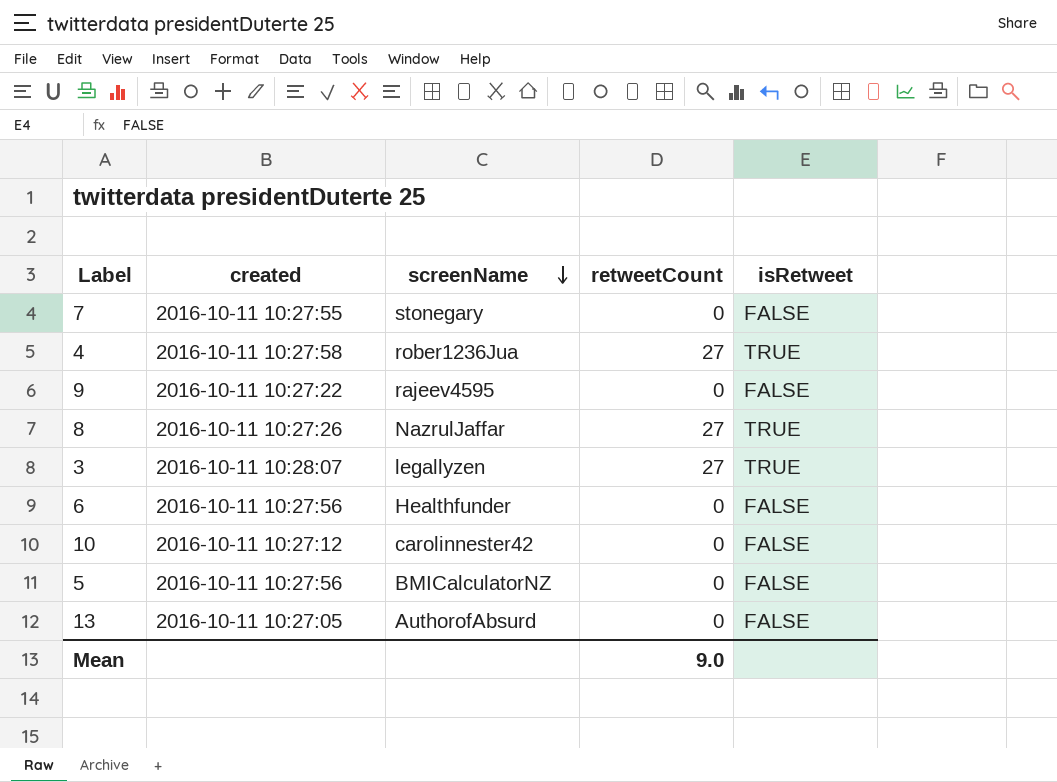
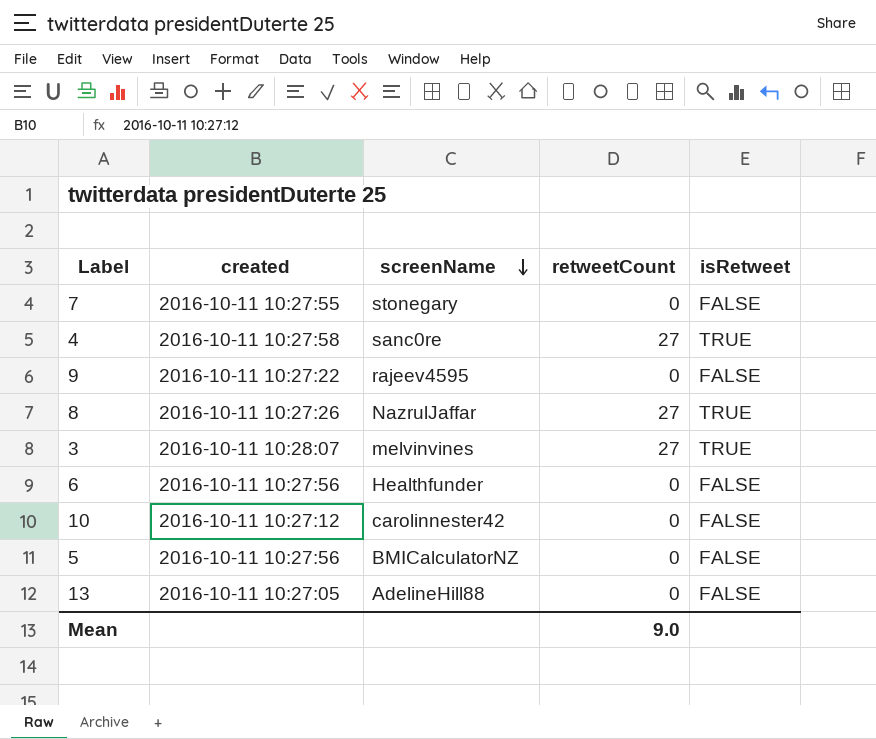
4 | screenName: rober1236Jua -> sanc0re
3 | screenName: legallyzen -> melvinvines
13 | screenName: AuthorofAbsurd -> AdelineHill88

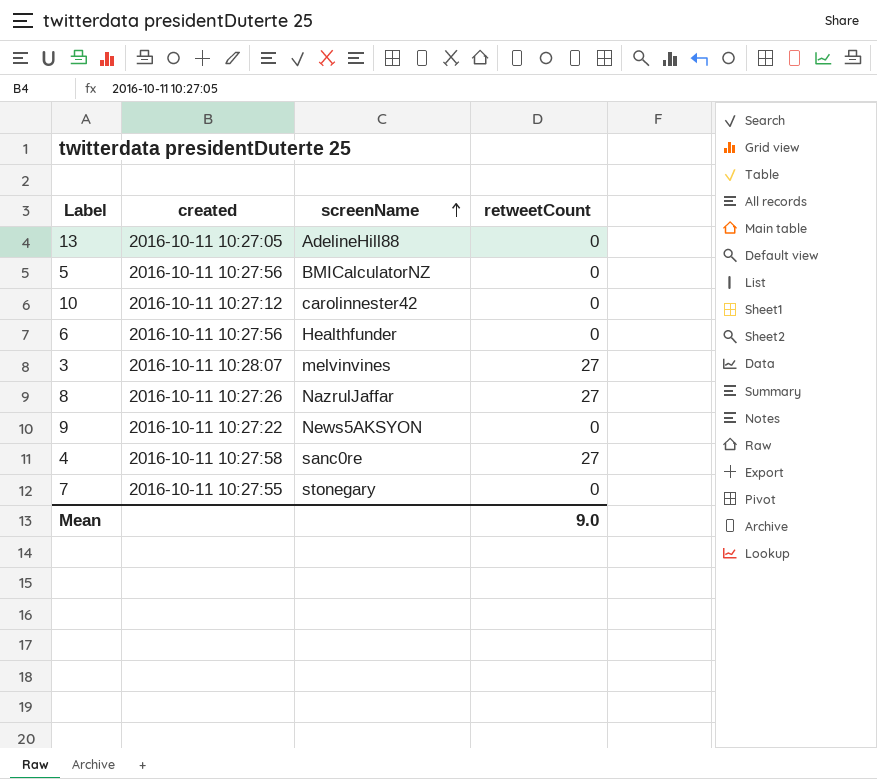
row order: screenName descending -> screenName ascending
column isRetweet | position: 5 -> none
9 | screenName: rajeev4595 -> News5AKSYON

